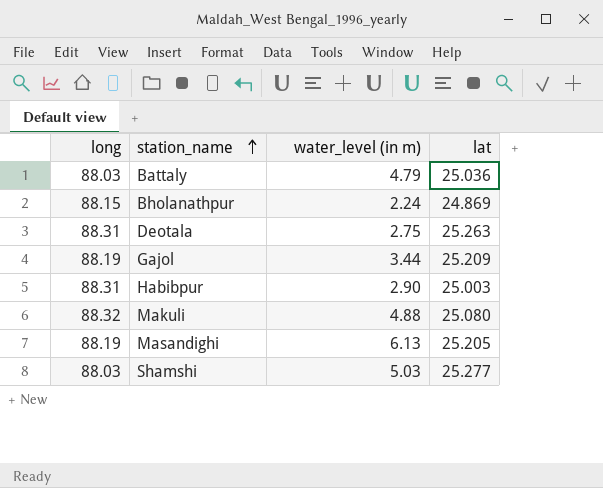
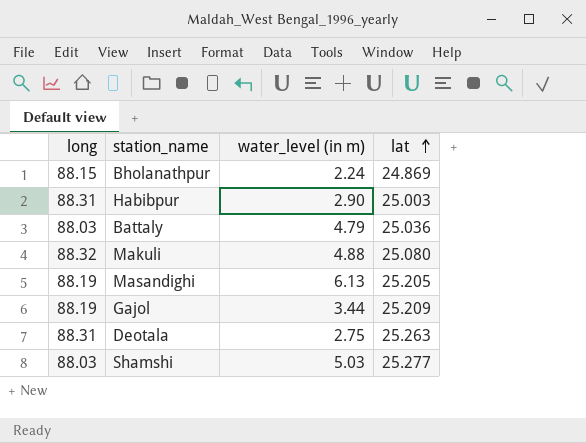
row order: station_name ascending -> lat ascending

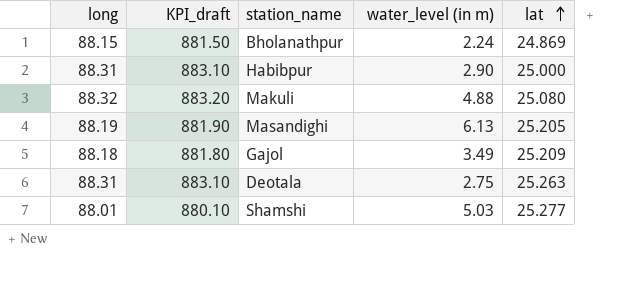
column KPI_draft | formula: none -> [long] * 10
row Battaly: 88.03 | 4.79 | 25.036 -> none
Habibpur | lat: 25.003 -> 25.000
Gajol | long: 88.19 -> 88.18
Gajol | water_level (in m): 3.44 -> 3.49
Shamshi | long: 88.03 -> 88.01

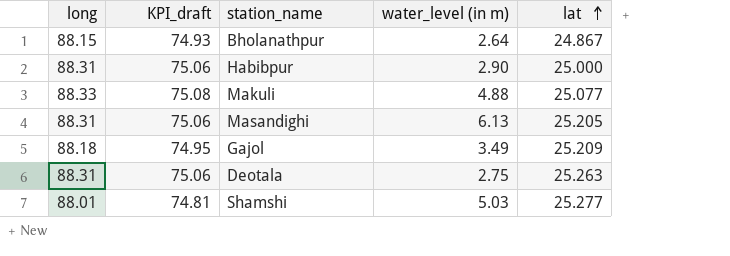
column KPI_draft | formula: [long] * 10 -> [long] * 0.85
Bholanathpur | water_level (in m): 2.24 -> 2.64
Bholanathpur | lat: 24.869 -> 24.867
Makuli | long: 88.32 -> 88.33
Makuli | lat: 25.080 -> 25.077
Masandighi | long: 88.19 -> 88.31

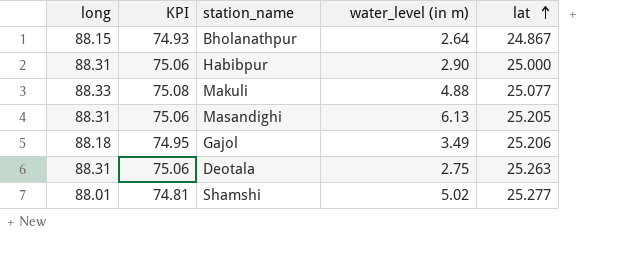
column name: KPI_draft -> KPI
Gajol | lat: 25.209 -> 25.206
Shamshi | water_level (in m): 5.03 -> 5.02

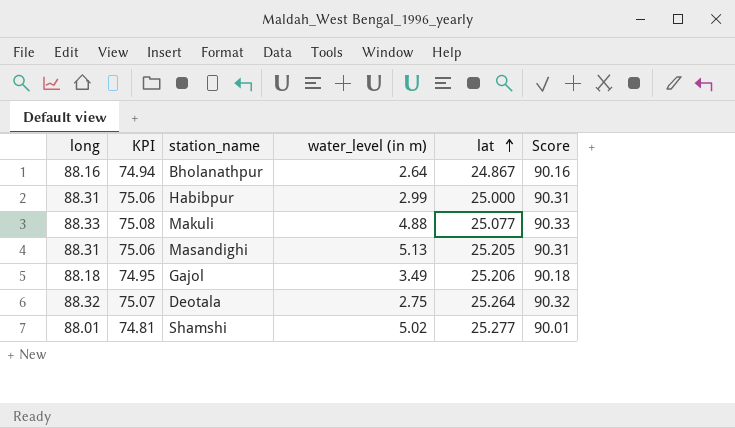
column Score | formula: none -> [long] + 2
Bholanathpur | long: 88.15 -> 88.16
Bholanathpur | KPI: 74.93 -> 74.94
Habibpur | water_level (in m): 2.90 -> 2.99
Masandighi | water_level (in m): 6.13 -> 5.13
Deotala | long: 88.31 -> 88.32
Deotala | KPI: 75.06 -> 75.07
Deotala | lat: 25.263 -> 25.264

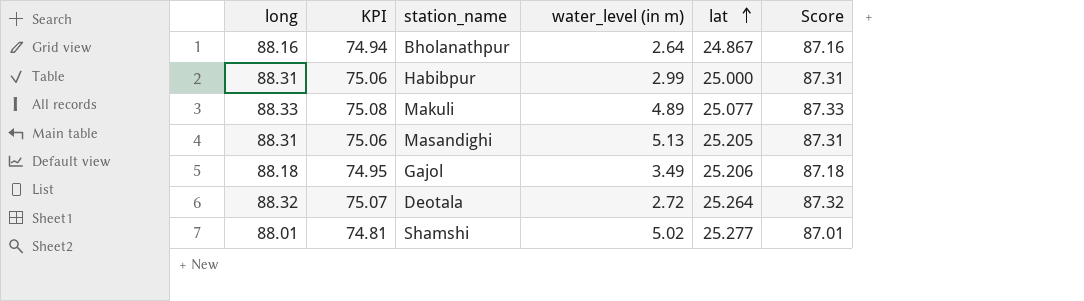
column Score | formula: [long] + 2 -> [long] - 1
Makuli | water_level (in m): 4.88 -> 4.89
Deotala | water_level (in m): 2.75 -> 2.72

